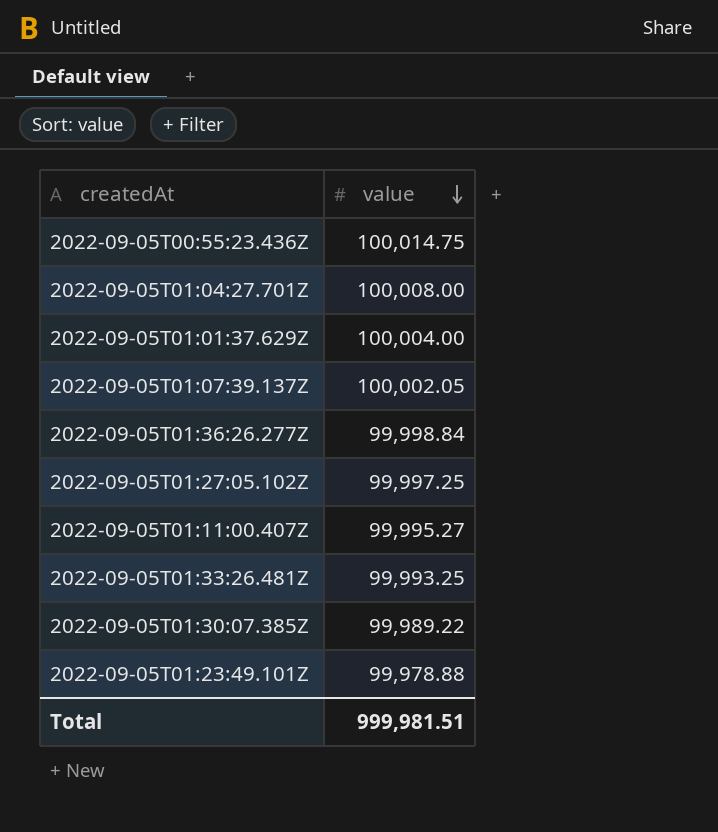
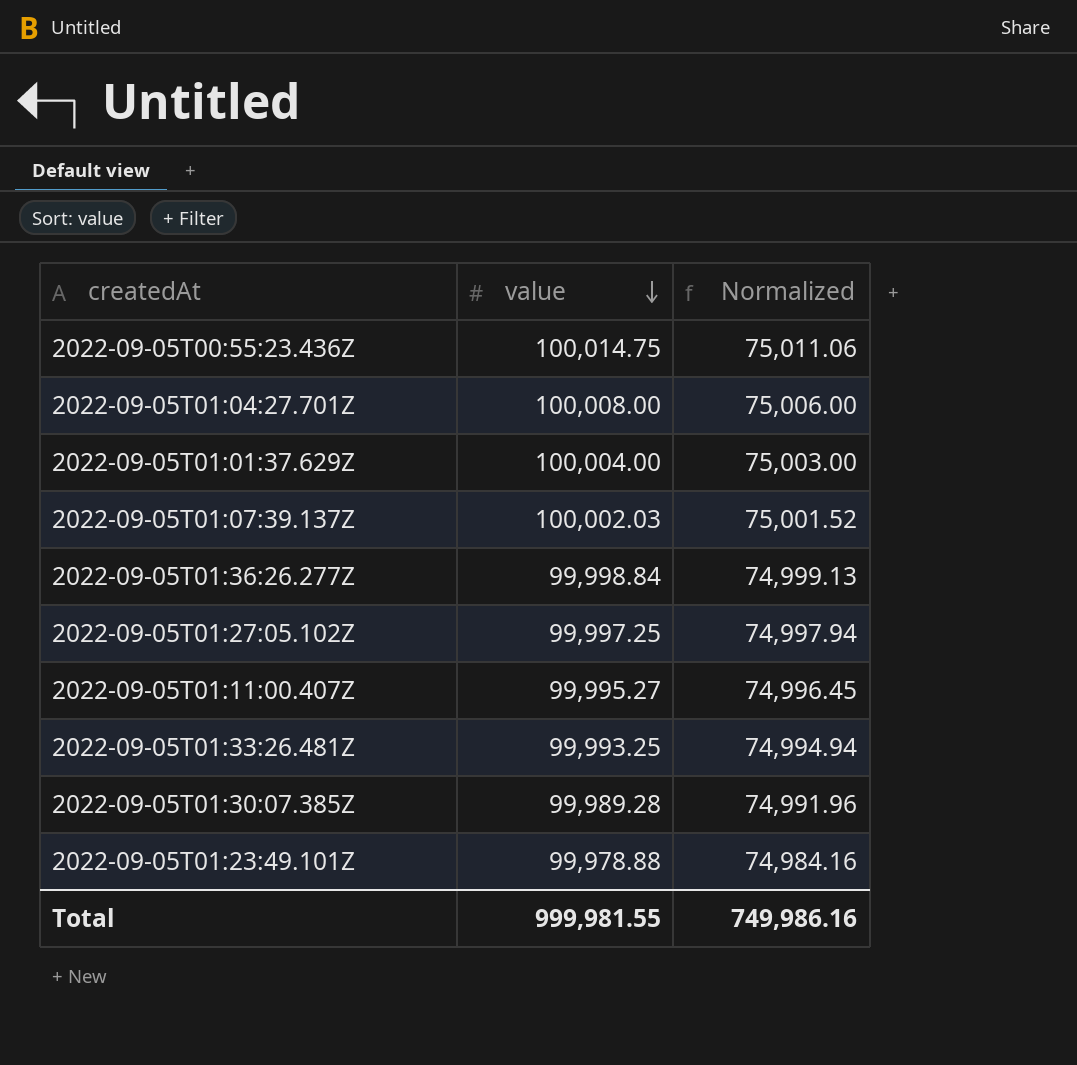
column Normalized | formula: none -> [value] * 0.75
2022-09-05T01:07:39.137Z | value: 100,002.05 -> 100,002.03
2022-09-05T01:30:07.385Z | value: 99,989.22 -> 99,989.28
Total | value: 999,981.51 -> 999,981.55

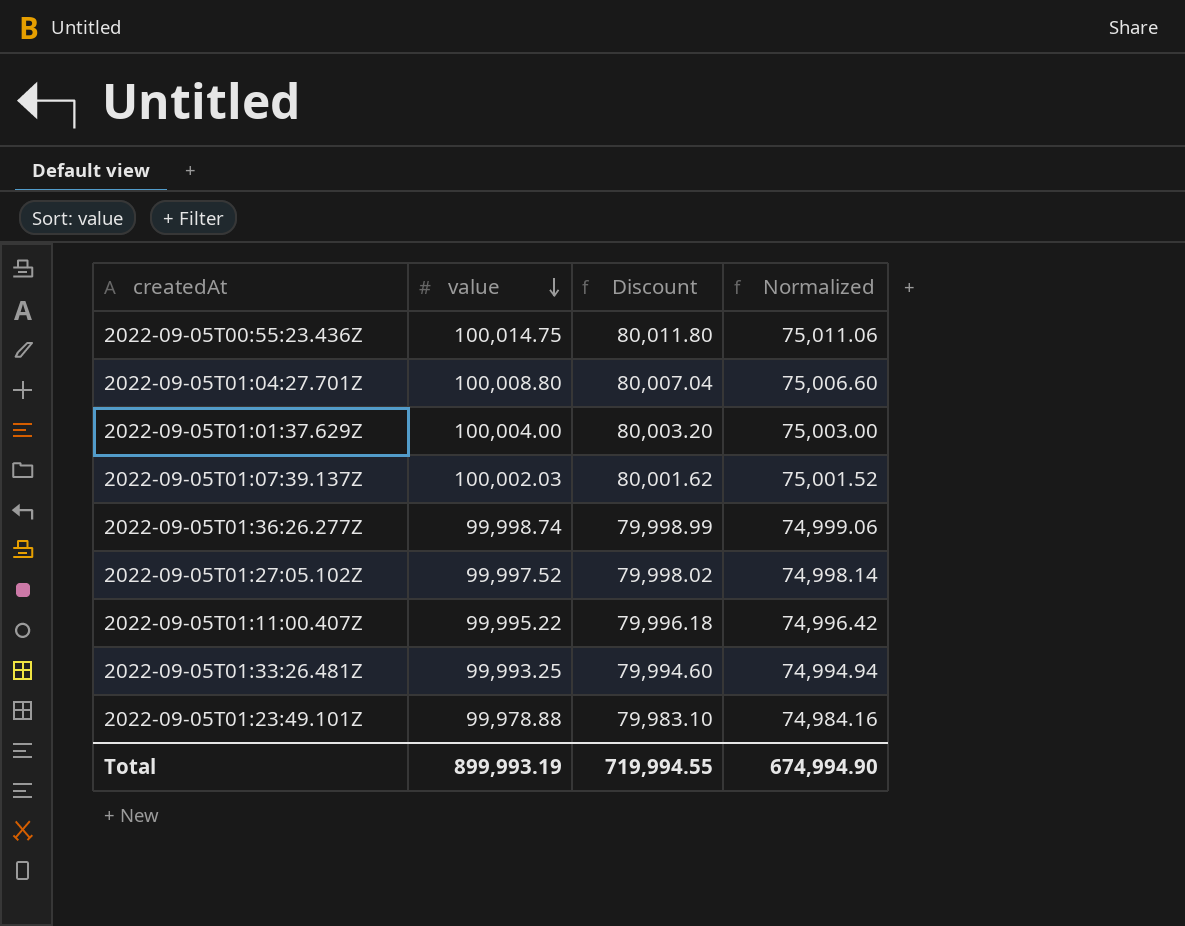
column Discount | formula: none -> [value] * 0.8
row 2022-09-05T01:30:07.385Z: 99,989.28 | 74,991.96 -> none
2022-09-05T01:04:27.701Z | value: 100,008.00 -> 100,008.80
2022-09-05T01:04:27.701Z | Normalized: 75,006.00 -> 75,006.60
2022-09-05T01:36:26.277Z | value: 99,998.84 -> 99,998.74
2022-09-05T01:36:26.277Z | Normalized: 74,999.13 -> 74,999.06
2022-09-05T01:27:05.102Z | value: 99,997.25 -> 99,997.52
2022-09-05T01:27:05.102Z | Normalized: 74,997.94 -> 74,998.14
2022-09-05T01:11:00.407Z | value: 99,995.27 -> 99,995.22
2022-09-05T01:11:00.407Z | Normalized: 74,996.45 -> 74,996.42
Total | value: 999,981.55 -> 899,993.19
Total | Normalized: 749,986.16 -> 674,994.90

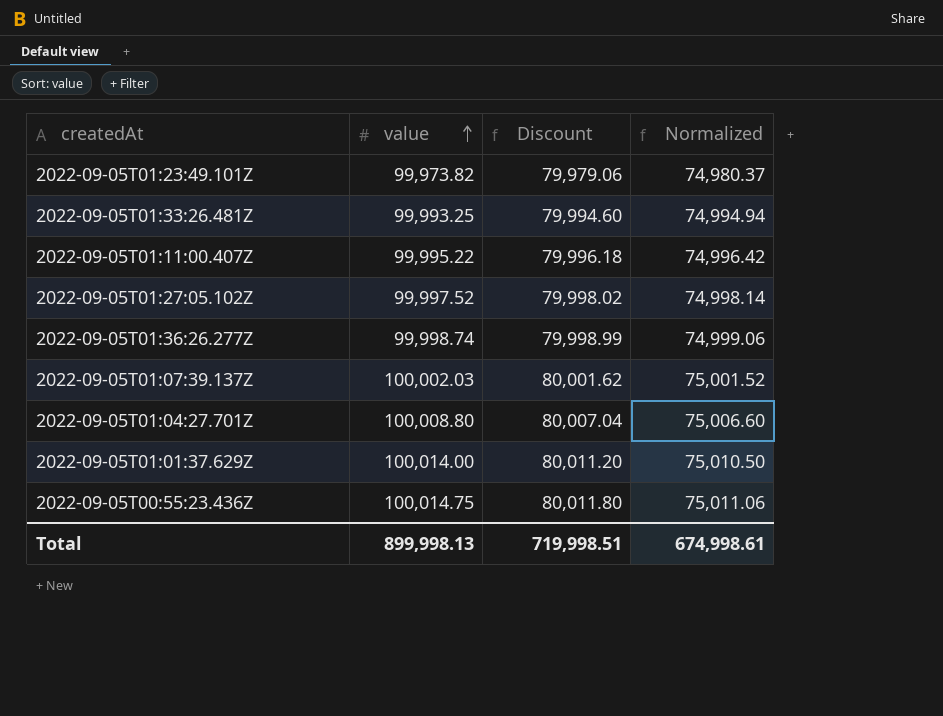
row order: value descending -> value ascending
2022-09-05T01:23:49.101Z | value: 99,978.88 -> 99,973.82
2022-09-05T01:23:49.101Z | Discount: 79,983.10 -> 79,979.06
2022-09-05T01:23:49.101Z | Normalized: 74,984.16 -> 74,980.37
2022-09-05T01:01:37.629Z | value: 100,004.00 -> 100,014.00
2022-09-05T01:01:37.629Z | Discount: 80,003.20 -> 80,011.20
2022-09-05T01:01:37.629Z | Normalized: 75,003.00 -> 75,010.50
Total | value: 899,993.19 -> 899,998.13
Total | Discount: 719,994.55 -> 719,998.51
Total | Normalized: 674,994.90 -> 674,998.61

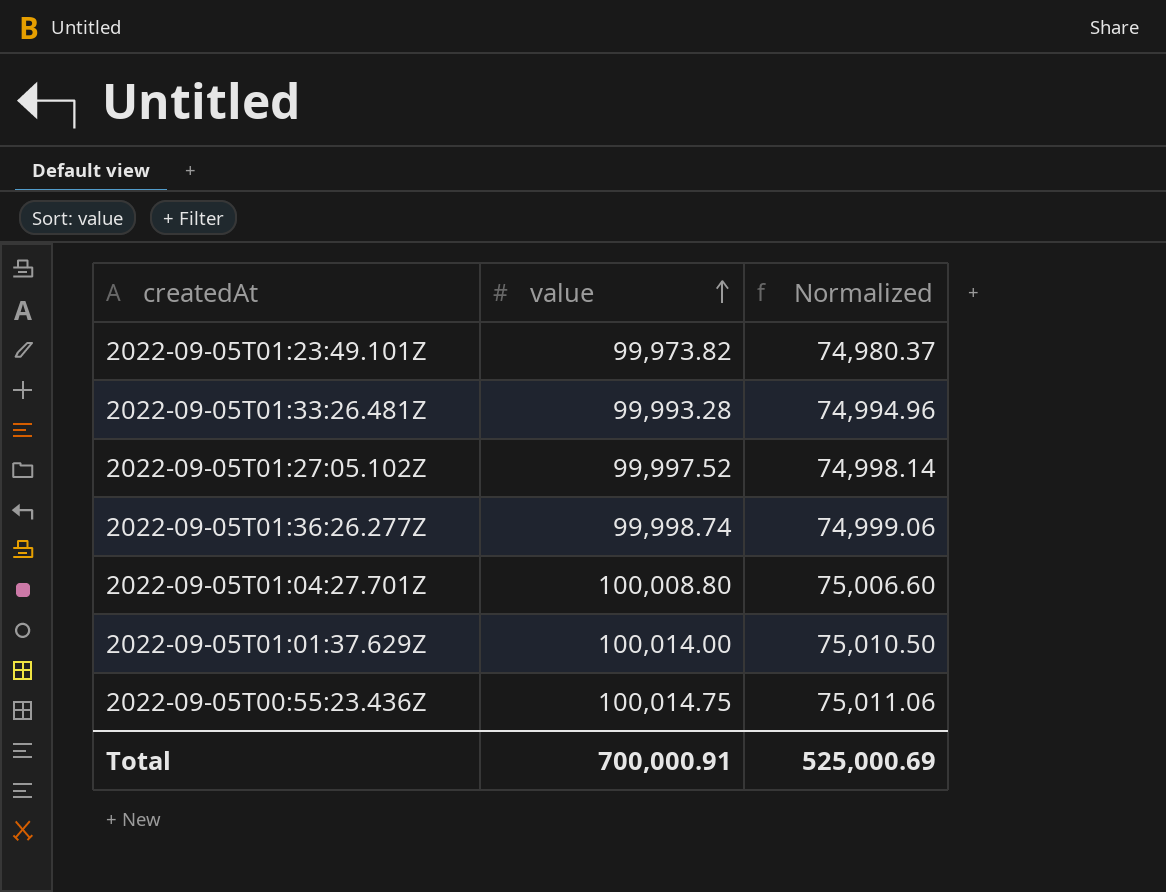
column Discount | formula: [value] * 0.8 -> none
row 2022-09-05T01:11:00.407Z: 99,995.22 | 79,996.18 | 74,996.42 -> none
row 2022-09-05T01:07:39.137Z: 100,002.03 | 80,001.62 | 75,001.52 -> none
2022-09-05T01:33:26.481Z | value: 99,993.25 -> 99,993.28
2022-09-05T01:33:26.481Z | Normalized: 74,994.94 -> 74,994.96
Total | value: 899,998.13 -> 700,000.91
Total | Normalized: 674,998.61 -> 525,000.69

